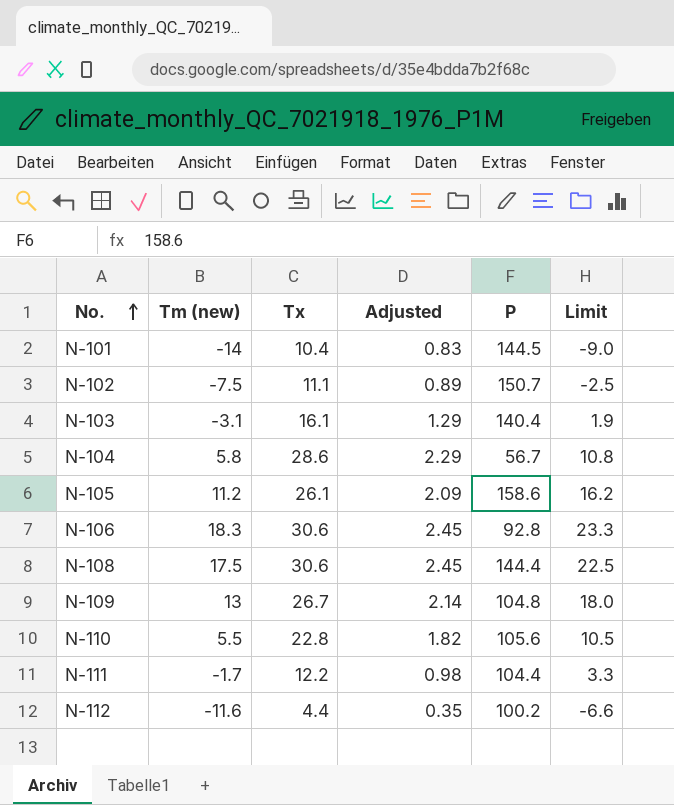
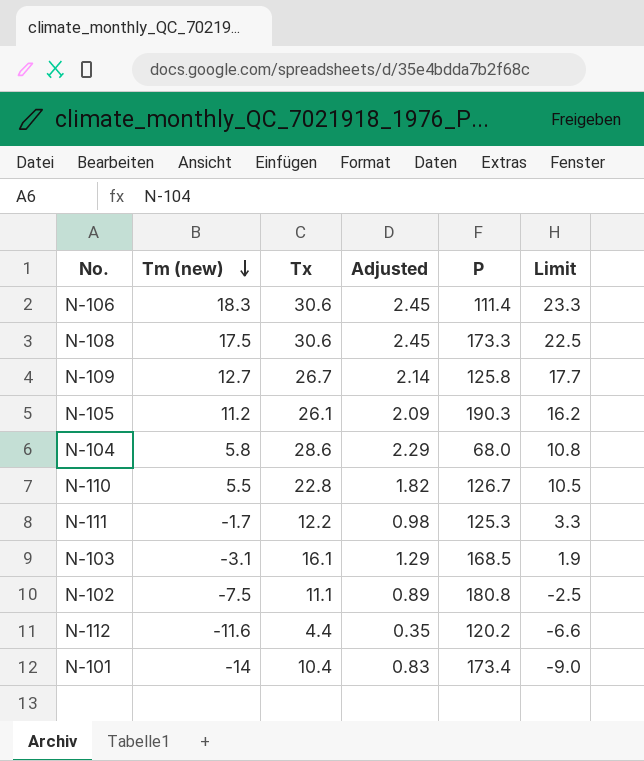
row order: No. ascending -> Tm (new) descending
N-106 | P: 92.8 -> 111.4
N-108 | P: 144.4 -> 173.3
N-109 | Tm (new): 13 -> 12.7
N-109 | P: 104.8 -> 125.8
N-109 | Limit: 18.0 -> 17.7
N-105 | P: 158.6 -> 190.3
N-104 | P: 56.7 -> 68.0
N-110 | P: 105.6 -> 126.7
N-111 | P: 104.4 -> 125.3
N-103 | P: 140.4 -> 168.5
N-102 | P: 150.7 -> 180.8
N-112 | P: 100.2 -> 120.2
N-101 | P: 144.5 -> 173.4

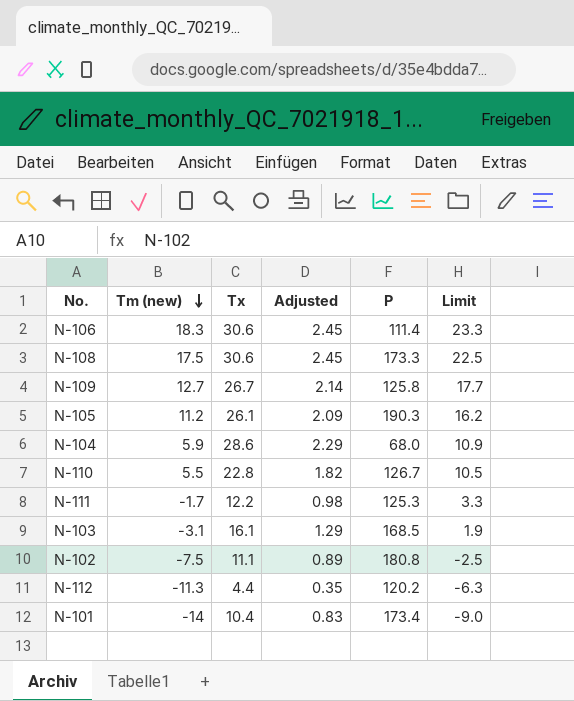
N-104 | Tm (new): 5.8 -> 5.9
N-104 | Limit: 10.8 -> 10.9
N-112 | Tm (new): -11.6 -> -11.3
N-112 | Limit: -6.6 -> -6.3

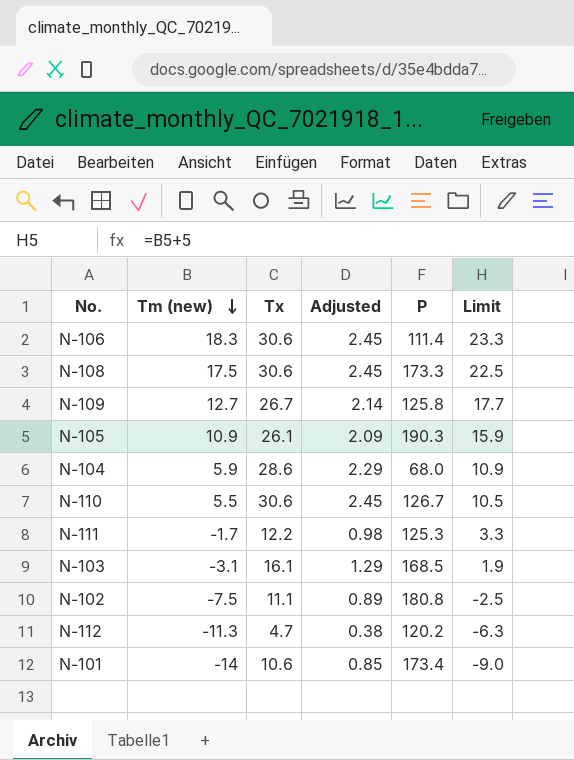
N-105 | Tm (new): 11.2 -> 10.9
N-105 | Limit: 16.2 -> 15.9
N-110 | Tx: 22.8 -> 30.6
N-110 | Adjusted: 1.82 -> 2.45
N-112 | Tx: 4.4 -> 4.7
N-112 | Adjusted: 0.35 -> 0.38
N-101 | Tx: 10.4 -> 10.6
N-101 | Adjusted: 0.83 -> 0.85

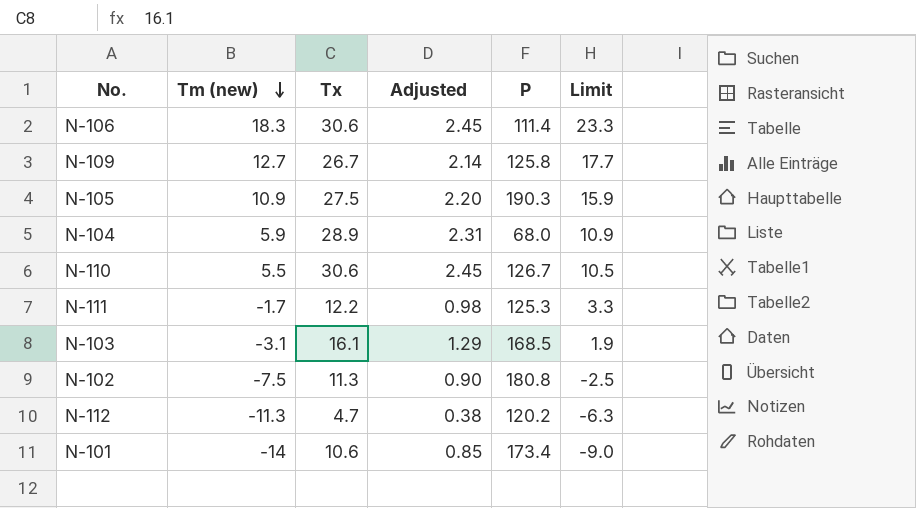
row N-108: 17.5 | 30.6 | 2.45 | 173.3 | 22.5 -> none
N-105 | Tx: 26.1 -> 27.5
N-105 | Adjusted: 2.09 -> 2.20
N-104 | Tx: 28.6 -> 28.9
N-104 | Adjusted: 2.29 -> 2.31
N-102 | Tx: 11.1 -> 11.3
N-102 | Adjusted: 0.89 -> 0.90

